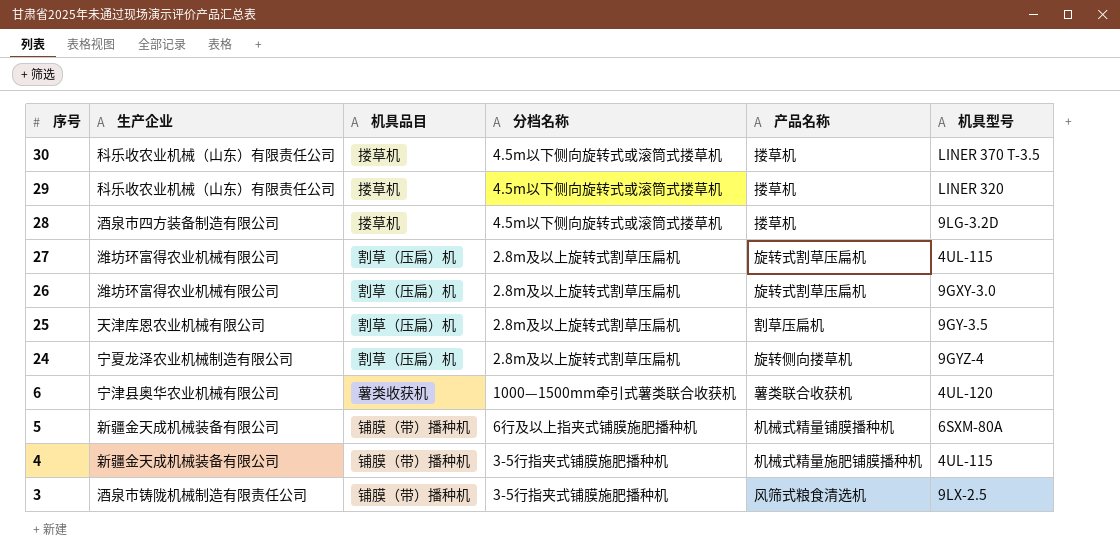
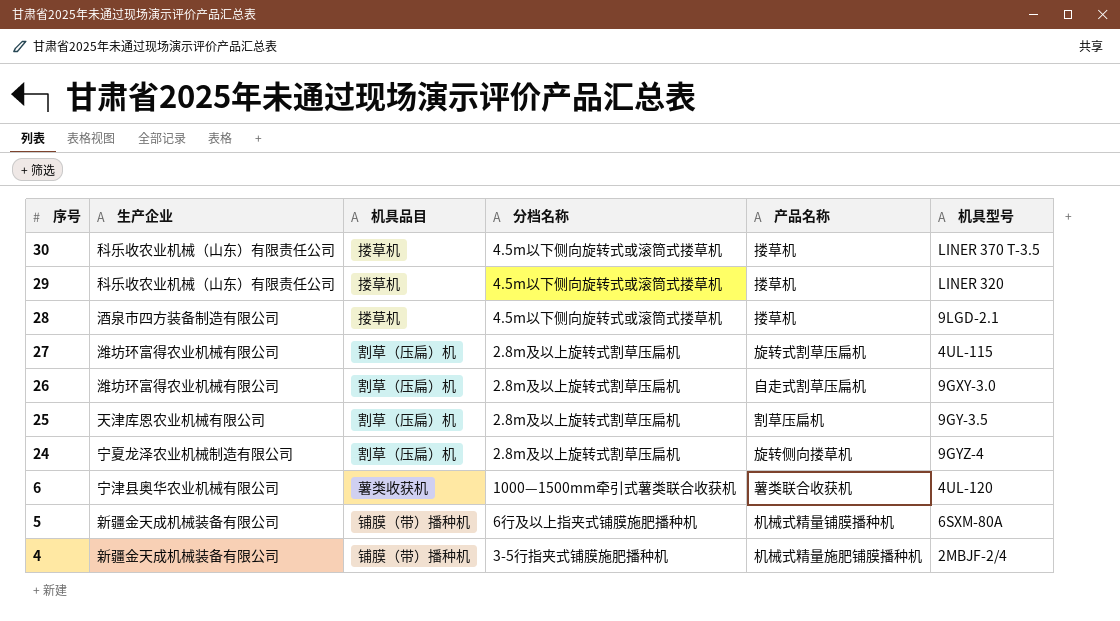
row 3: 酒泉市铸陇机械制造有限责任公司 | 铺膜（带）播种机 | 3-5行指夹式铺膜施肥播种机 | 风筛式粮食清选机 | 9LX-2.5 -> none
28 | 机具型号: 9LG-3.2D -> 9LGD-2.1
26 | 产品名称: 旋转式割草压扁机 -> 自走式割草压扁机
4 | 机具型号: 4UL-115 -> 2MBJF-2/4

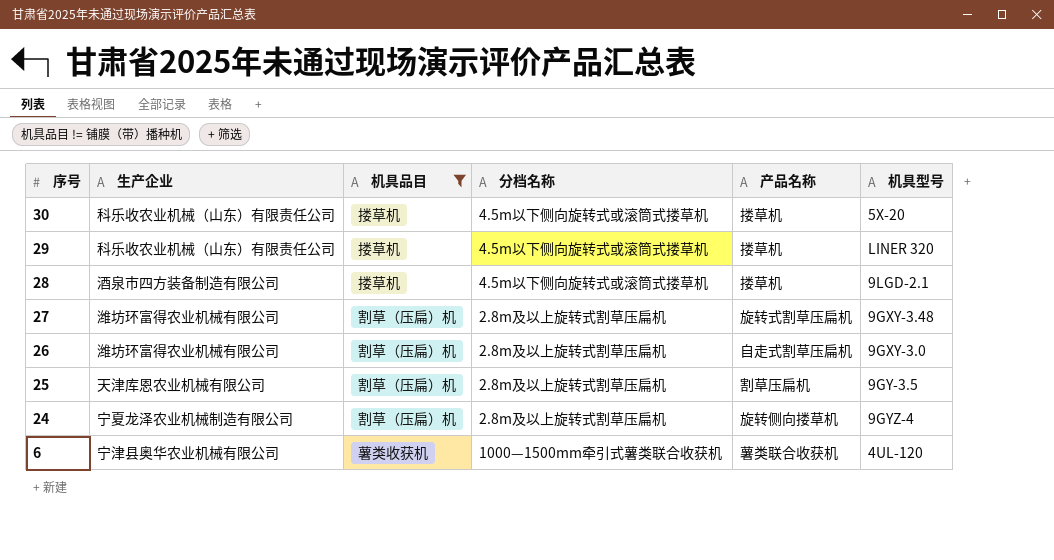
filter: none -> 机具品目 != 铺膜（带）播种机
30 | 机具型号: LINER 370 T-3.5 -> 5X-20
27 | 机具型号: 4UL-115 -> 9GXY-3.48

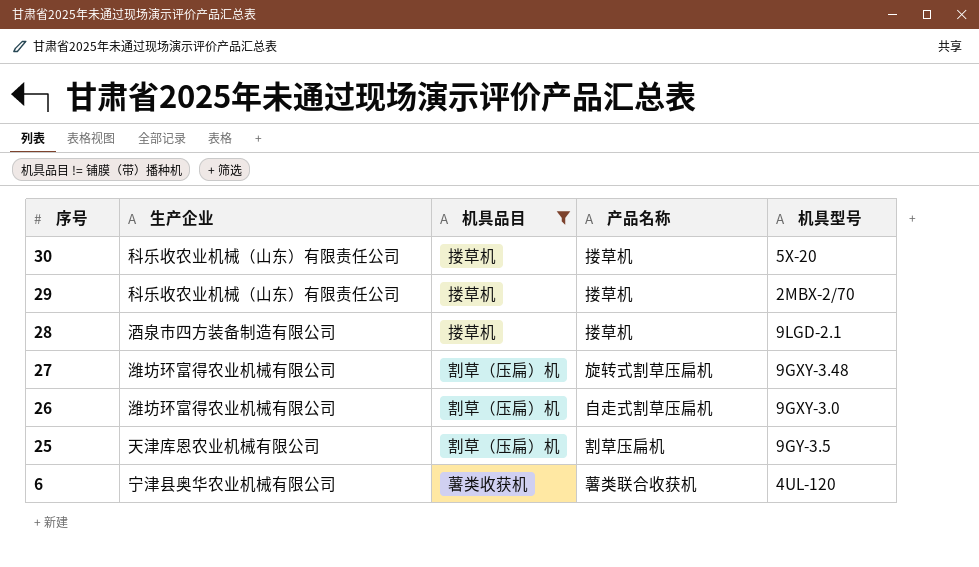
column 分档名称 | position: 4 -> none
row 24: 宁夏龙泽农业机械制造有限公司 | 割草（压扁）机 | 2.8m及以上旋转式割草压扁机 | 旋转侧向搂草机 | 9GYZ-4 -> none
29 | 机具型号: LINER 320 -> 2MBX-2/70

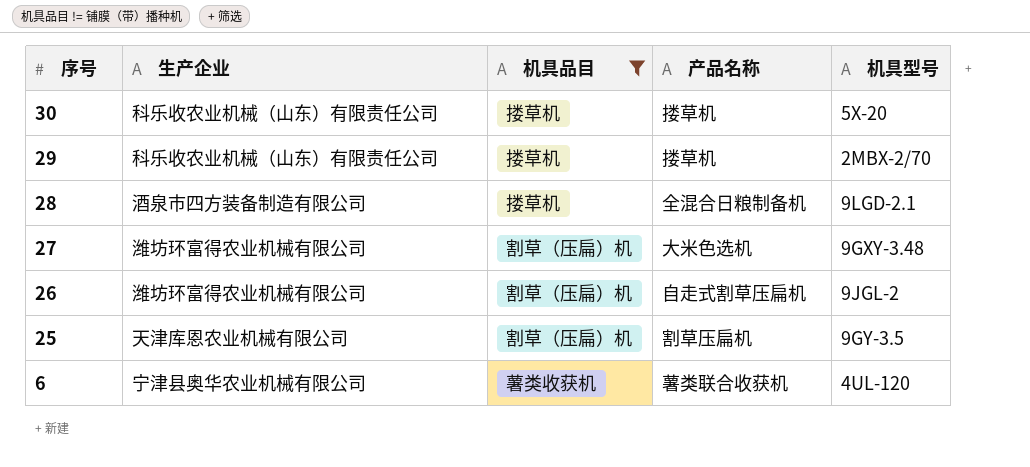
28 | 产品名称: 搂草机 -> 全混合日粮制备机
27 | 产品名称: 旋转式割草压扁机 -> 大米色选机
26 | 机具型号: 9GXY-3.0 -> 9JGL-2

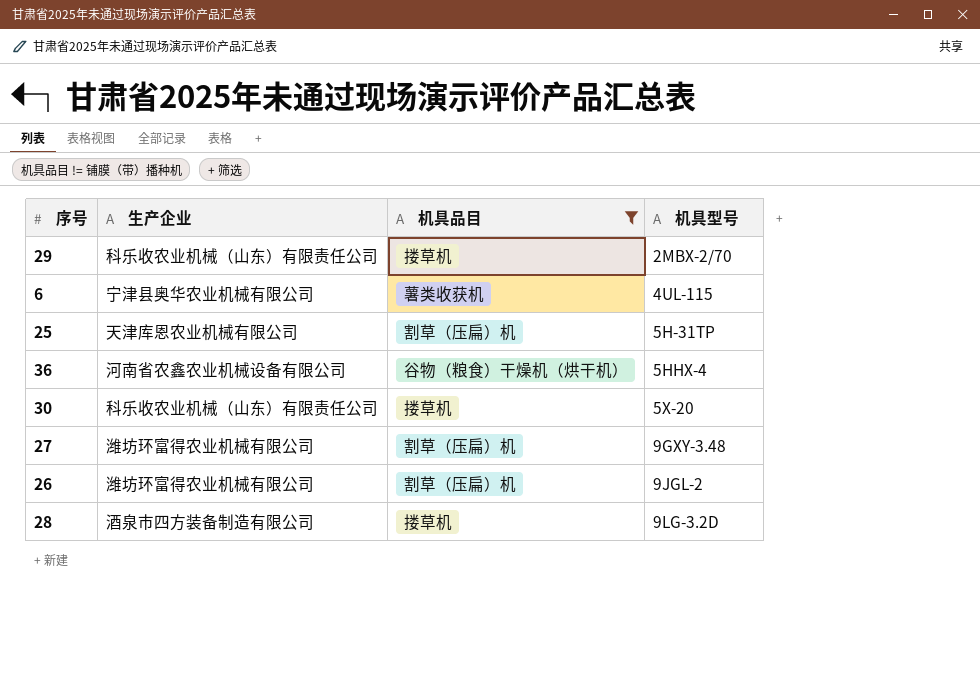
row order: 序号 descending -> 机具型号 ascending
column 产品名称 | position: 4 -> none
6 | 机具型号: 4UL-120 -> 4UL-115
25 | 机具型号: 9GY-3.5 -> 5H-31TP
row 36: none -> 河南省农鑫农业机械设备有限公司 | 谷物（粮食）干燥机（烘干机） | 5HHX-4
28 | 机具型号: 9LGD-2.1 -> 9LG-3.2D

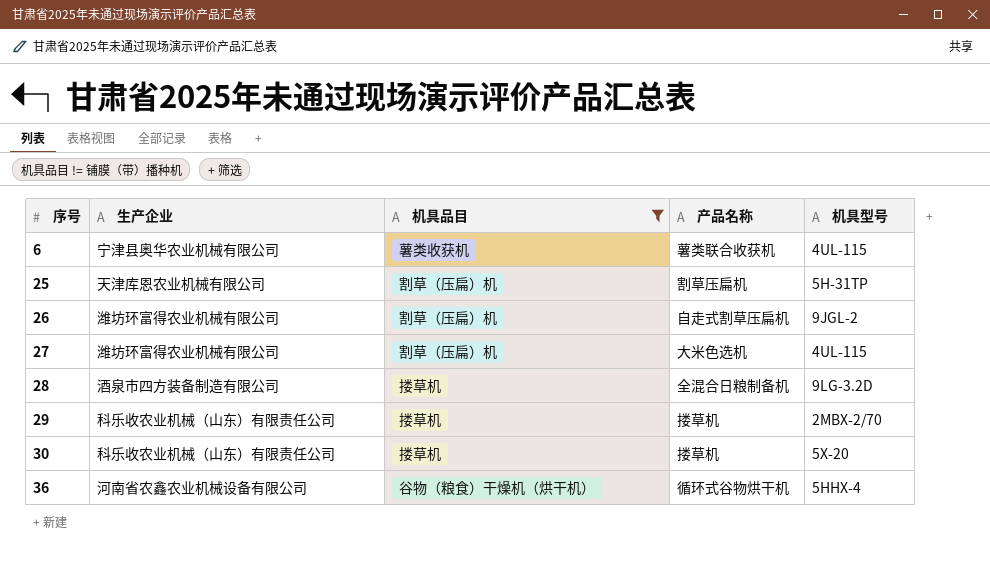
row order: 机具型号 ascending -> 序号 ascending
column 产品名称 | position: none -> 4
27 | 机具型号: 9GXY-3.48 -> 4UL-115

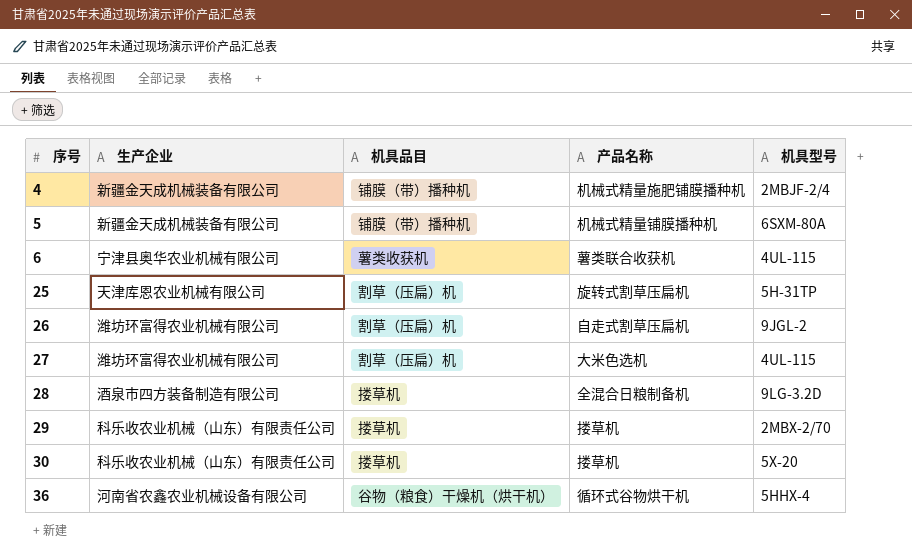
filter: 机具品目 != 铺膜（带）播种机 -> none
25 | 产品名称: 割草压扁机 -> 旋转式割草压扁机

